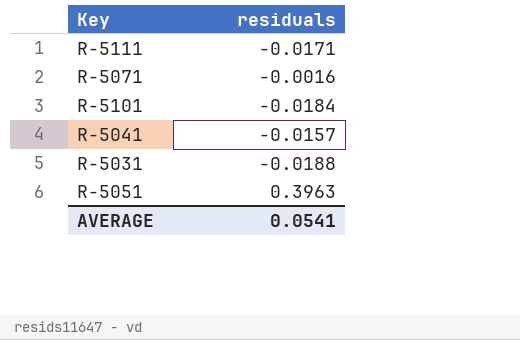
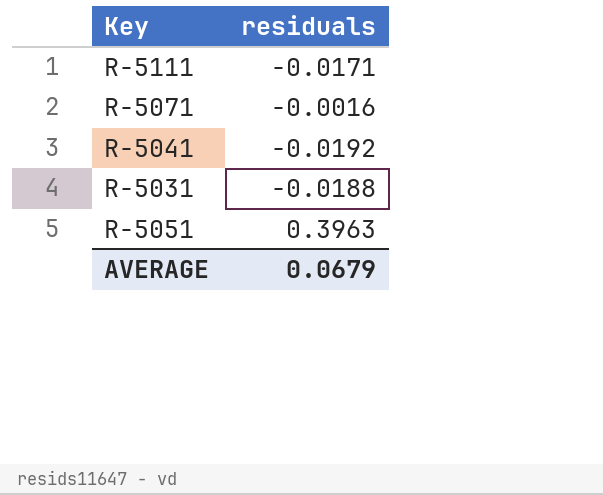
row R-5101: -0.0184 -> none
R-5041 | residuals: -0.0157 -> -0.0192
AVERAGE | residuals: 0.0541 -> 0.0679

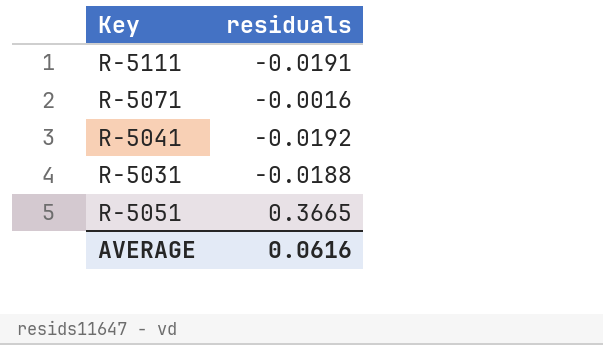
R-5111 | residuals: -0.0171 -> -0.0191
R-5051 | residuals: 0.3963 -> 0.3665
AVERAGE | residuals: 0.0679 -> 0.0616

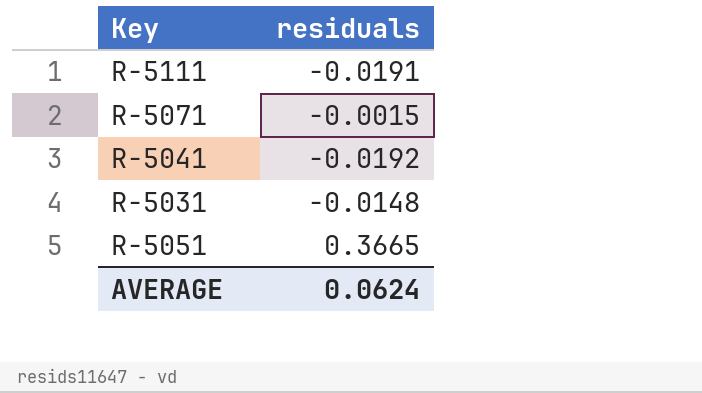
R-5071 | residuals: -0.0016 -> -0.0015
R-5031 | residuals: -0.0188 -> -0.0148
AVERAGE | residuals: 0.0616 -> 0.0624

